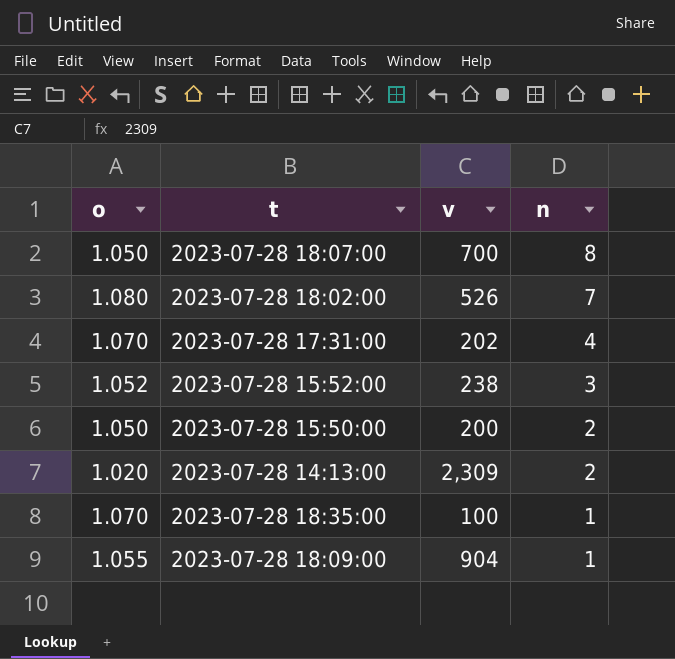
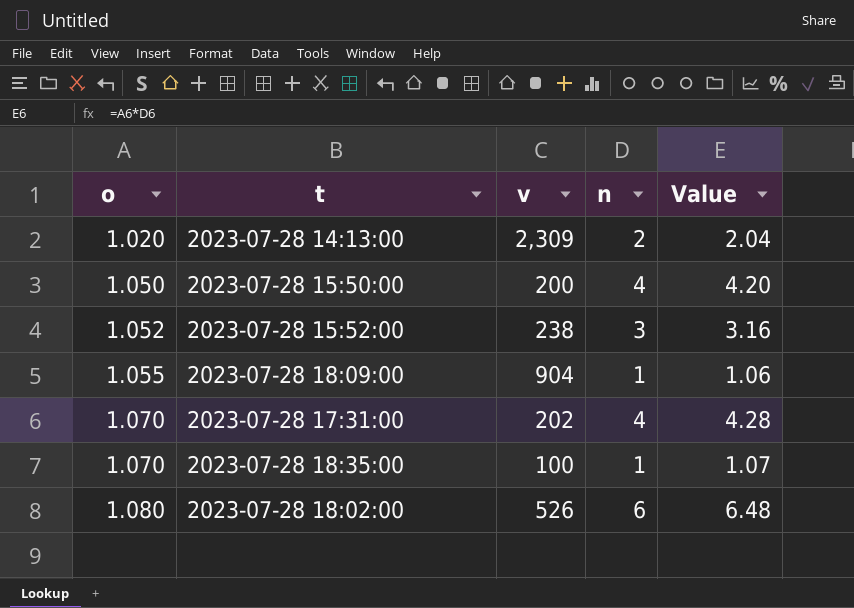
row order: n descending -> o ascending
column Value | formula: none -> [o] * [n]
row 2023-07-28 18:07:00: 1.050 | 700 | 8 -> none
2023-07-28 15:50:00 | n: 2 -> 4
2023-07-28 18:02:00 | n: 7 -> 6

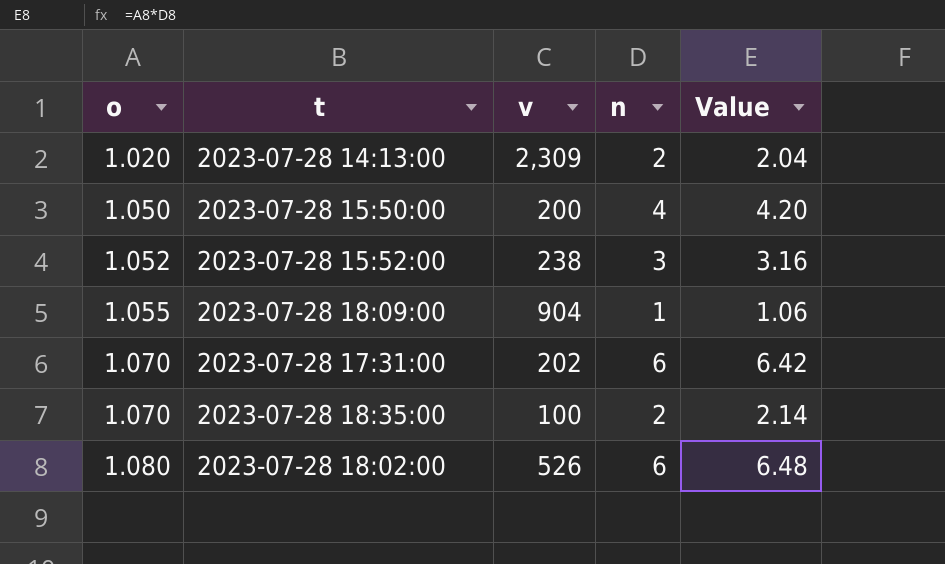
2023-07-28 17:31:00 | n: 4 -> 6
2023-07-28 17:31:00 | Value: 4.28 -> 6.42
2023-07-28 18:35:00 | n: 1 -> 2
2023-07-28 18:35:00 | Value: 1.07 -> 2.14

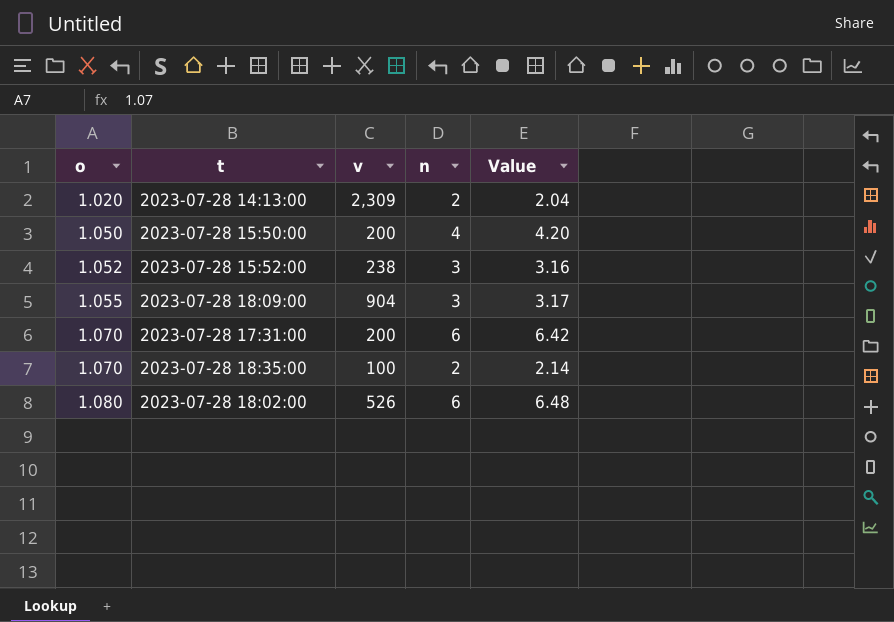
2023-07-28 18:09:00 | n: 1 -> 3
2023-07-28 18:09:00 | Value: 1.06 -> 3.17
2023-07-28 17:31:00 | v: 202 -> 200

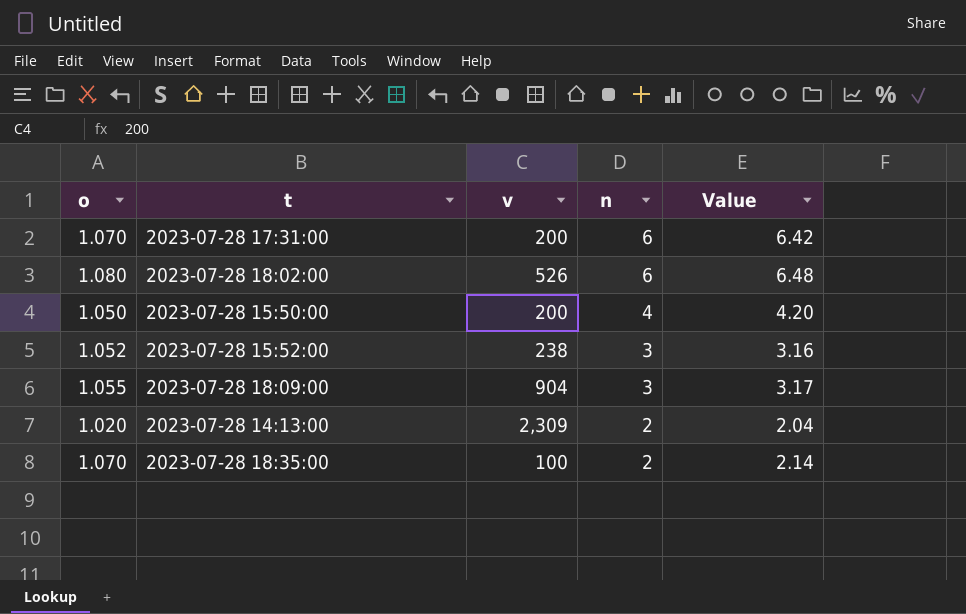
row order: o ascending -> n descending

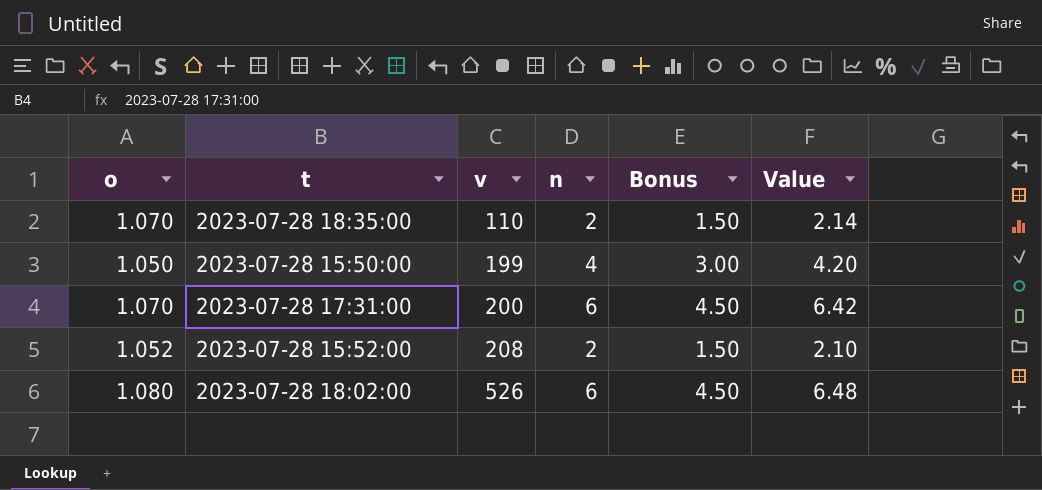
row order: n descending -> v ascending
column Bonus | formula: none -> [n] * 0.75
row 2023-07-28 18:09:00: 1.055 | 904 | 3 | 3.17 -> none
row 2023-07-28 14:13:00: 1.020 | 2,309 | 2 | 2.04 -> none
2023-07-28 18:35:00 | v: 100 -> 110
2023-07-28 15:50:00 | v: 200 -> 199
2023-07-28 15:52:00 | v: 238 -> 208
2023-07-28 15:52:00 | n: 3 -> 2
2023-07-28 15:52:00 | Value: 3.16 -> 2.10

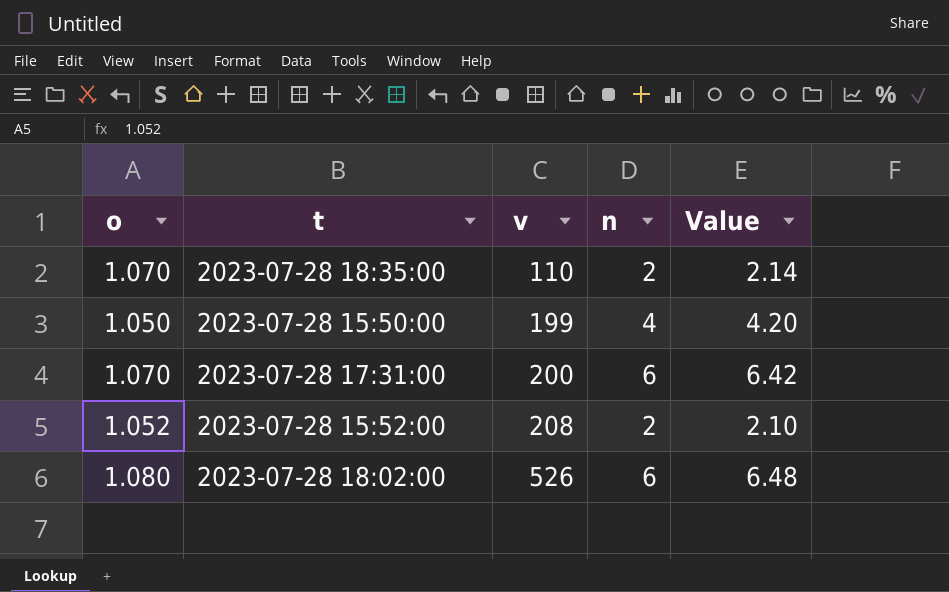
column Bonus | formula: [n] * 0.75 -> none

